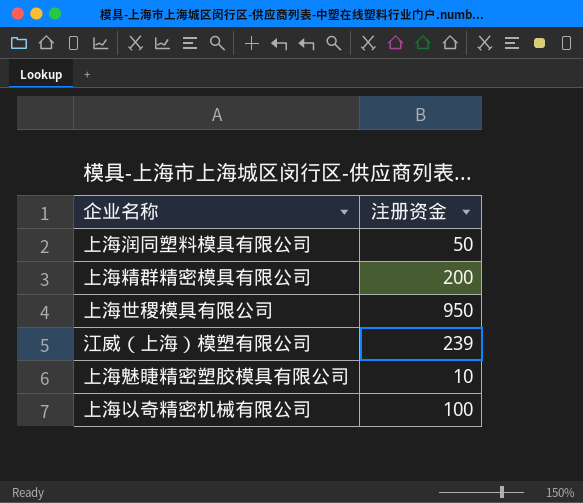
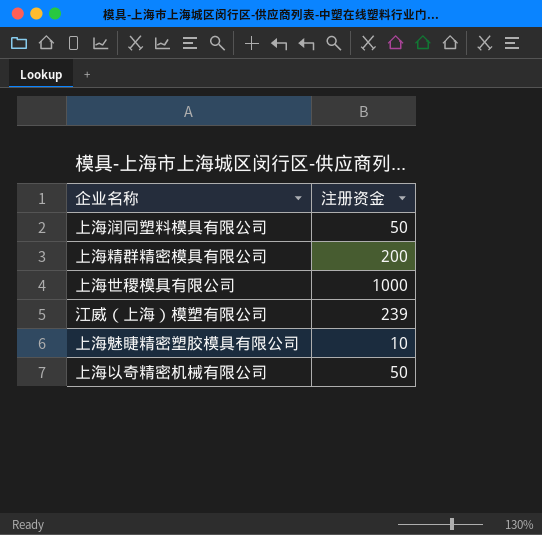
上海世稷模具有限公司 | 注册资金: 950 -> 1000
上海以奇精密机械有限公司 | 注册资金: 100 -> 50

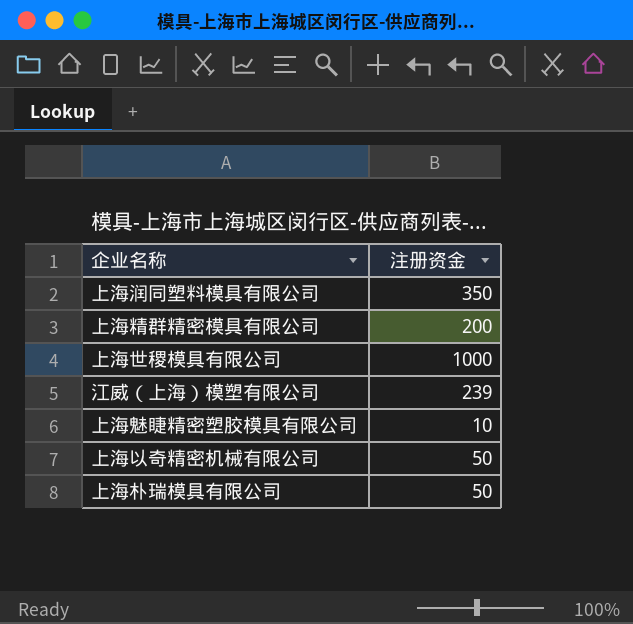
上海润同塑料模具有限公司 | 注册资金: 50 -> 350
row 上海朴瑞模具有限公司: none -> 50

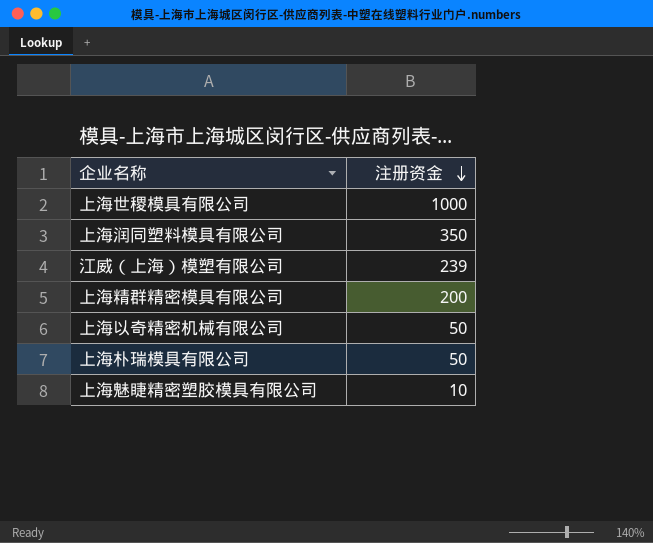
row order: none -> 注册资金 descending

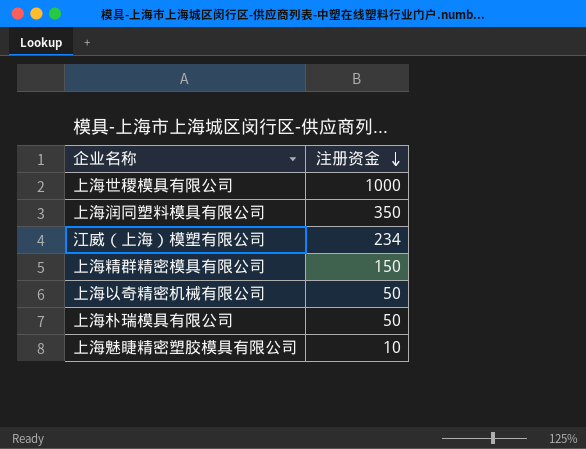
江威（上海）模塑有限公司 | 注册资金: 239 -> 234
上海精群精密模具有限公司 | 注册资金: 200 -> 150

